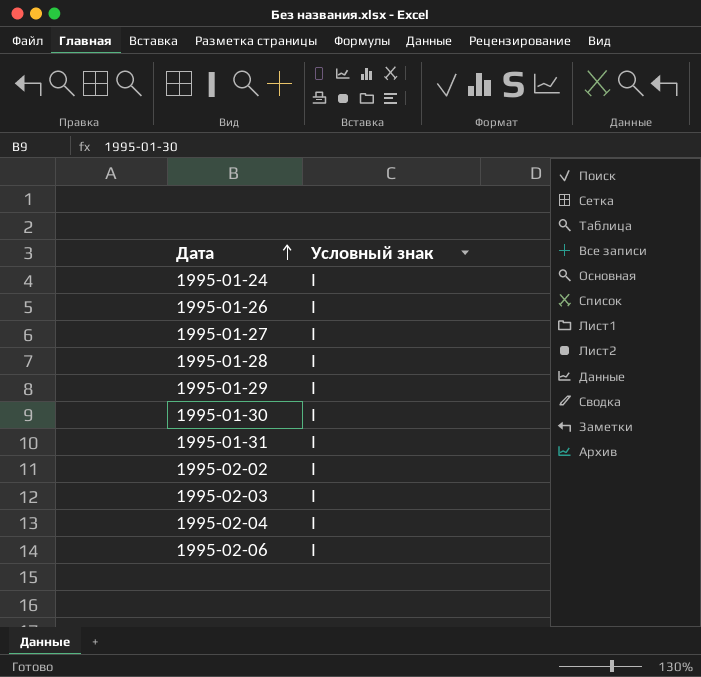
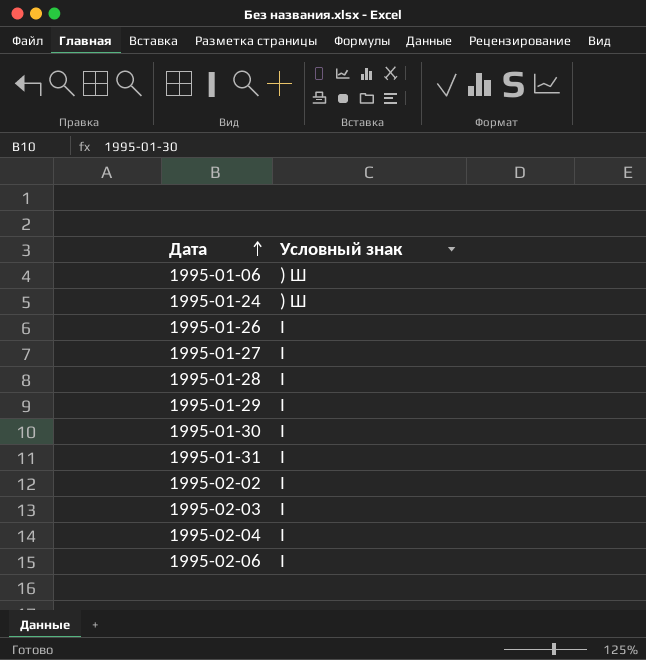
row 1995-01-06: none -> ) Ш
1995-01-24 | Условный знак: I -> ) Ш

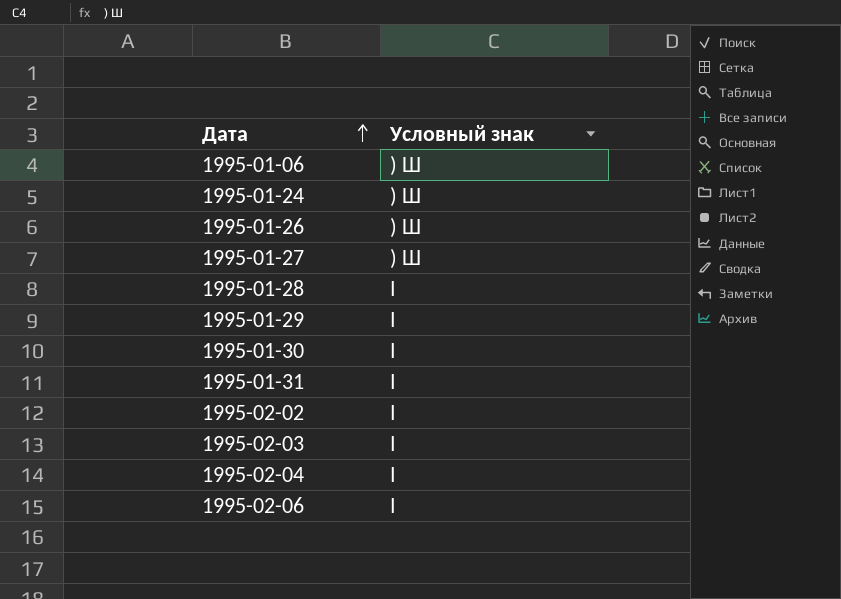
1995-01-26 | Условный знак: I -> ) Ш
1995-01-27 | Условный знак: I -> ) Ш

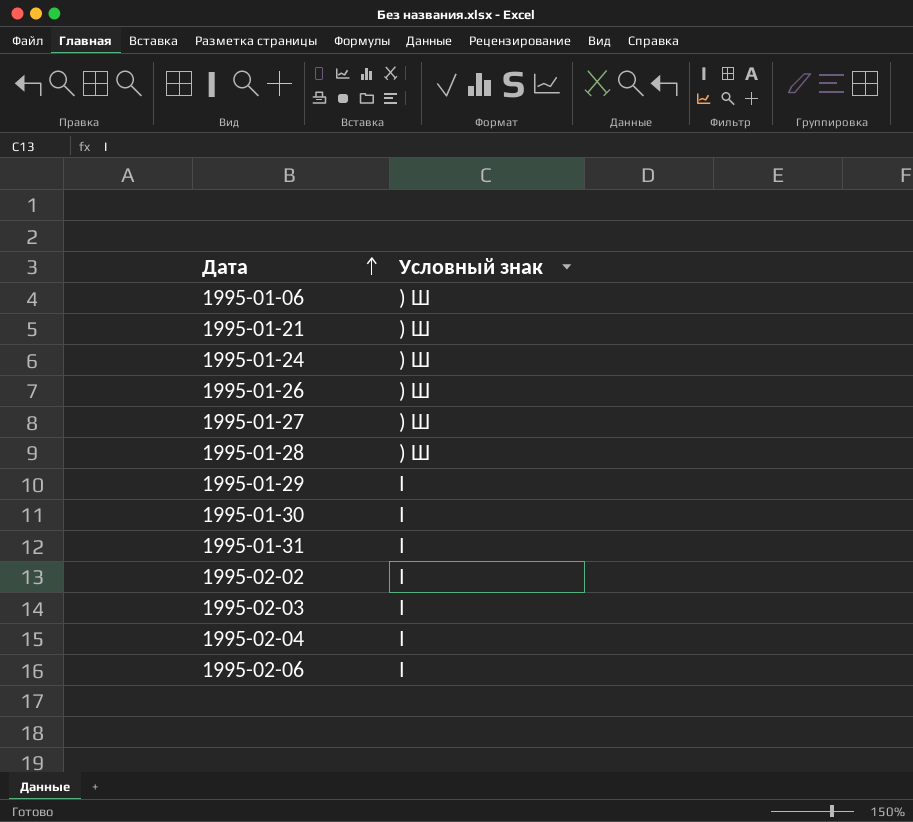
row 1995-01-21: none -> ) Ш
1995-01-28 | Условный знак: I -> ) Ш

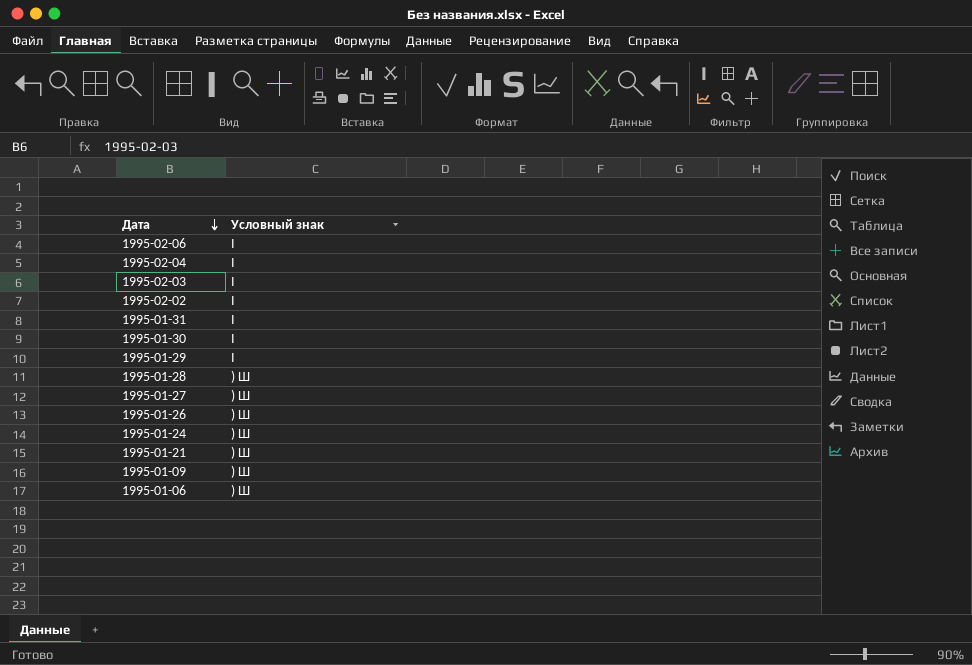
row order: Дата ascending -> Дата descending
row 1995-01-09: none -> ) Ш

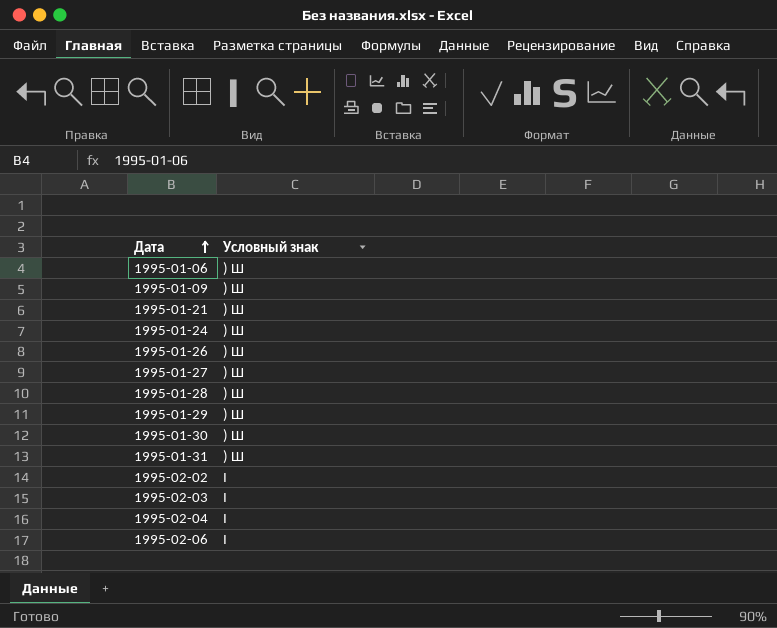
row order: Дата descending -> Дата ascending
1995-01-29 | Условный знак: I -> ) Ш
1995-01-30 | Условный знак: I -> ) Ш
1995-01-31 | Условный знак: I -> ) Ш

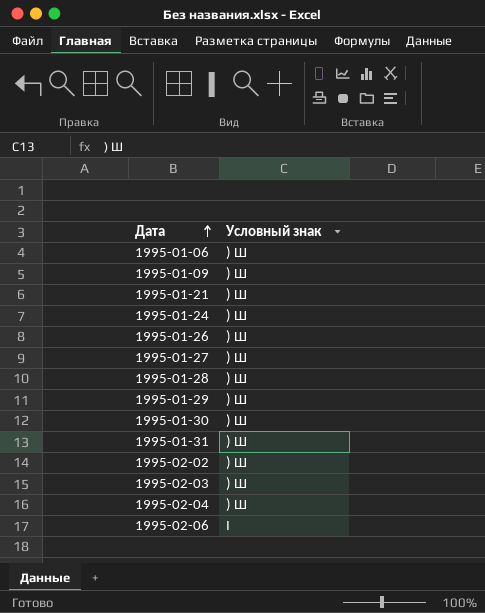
1995-02-02 | Условный знак: I -> ) Ш
1995-02-03 | Условный знак: I -> ) Ш
1995-02-04 | Условный знак: I -> ) Ш

